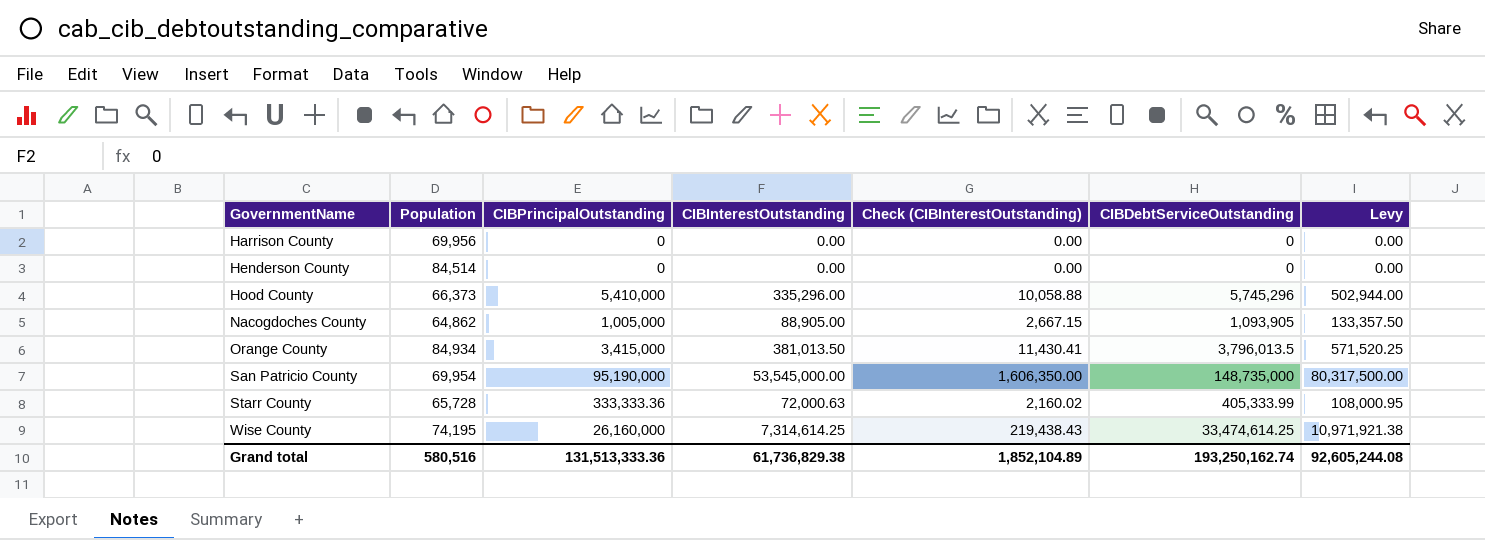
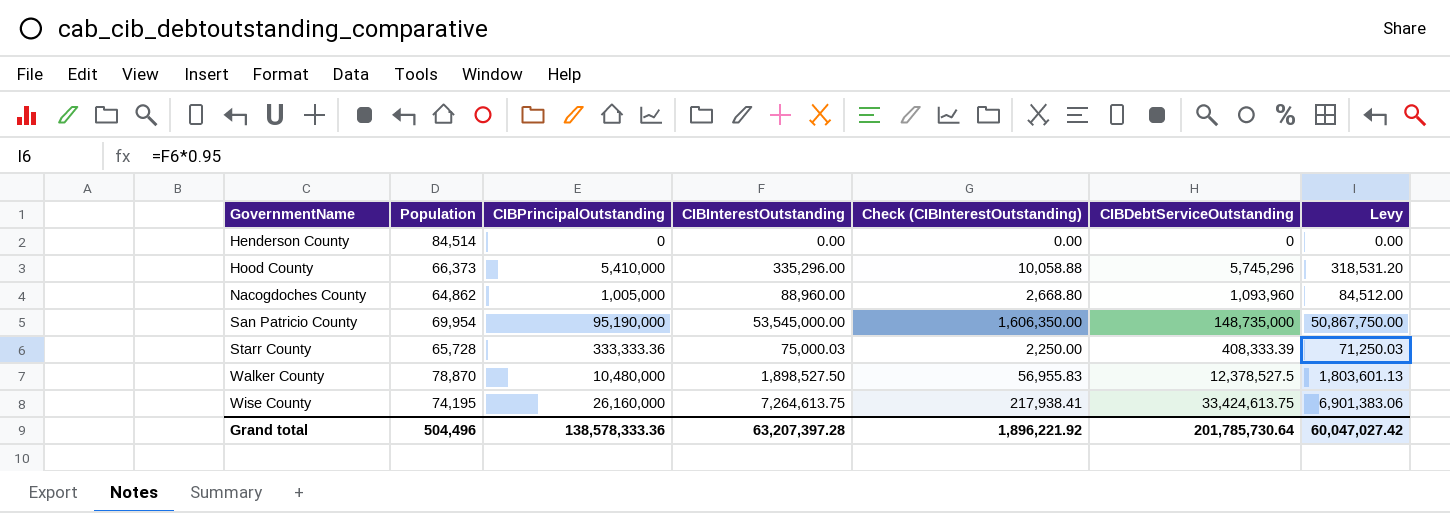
column Levy | formula: [CIBInterestOutstanding] * 1.5 -> [CIBInterestOutstanding] * 0.95
row Harrison County: 69,956 | 0 | 0.00 | 0.00 | 0 | 0.00 -> none
row Orange County: 84,934 | 3,415,000 | 381,013.50 | 11,430.41 | 3,796,013.5 | 571,520.25 -> none
Nacogdoches County | CIBInterestOutstanding: 88,905.00 -> 88,960.00
Nacogdoches County | Check (CIBInterestOutstanding): 2,667.15 -> 2,668.80
Nacogdoches County | CIBDebtServiceOutstanding: 1,093,905 -> 1,093,960
Starr County | CIBInterestOutstanding: 72,000.63 -> 75,000.03
Starr County | Check (CIBInterestOutstanding): 2,160.02 -> 2,250.00
Starr County | CIBDebtServiceOutstanding: 405,333.99 -> 408,333.39
row Walker County: none -> 78,870 | 10,480,000 | 1,898,527.50 | 56,955.83 | 12,378,527.5 | 1,803,601.13
Wise County | CIBInterestOutstanding: 7,314,614.25 -> 7,264,613.75
Wise County | Check (CIBInterestOutstanding): 219,438.43 -> 217,938.41
Wise County | CIBDebtServiceOutstanding: 33,474,614.25 -> 33,424,613.75
Grand total | Population: 580,516 -> 504,496
Grand total | CIBPrincipalOutstanding: 131,513,333.36 -> 138,578,333.36
Grand total | CIBInterestOutstanding: 61,736,829.38 -> 63,207,397.28
Grand total | Check (CIBInterestOutstanding): 1,852,104.89 -> 1,896,221.92
Grand total | CIBDebtServiceOutstanding: 193,250,162.74 -> 201,785,730.64
Grand total | Levy: 92,605,244.08 -> 60,047,027.42

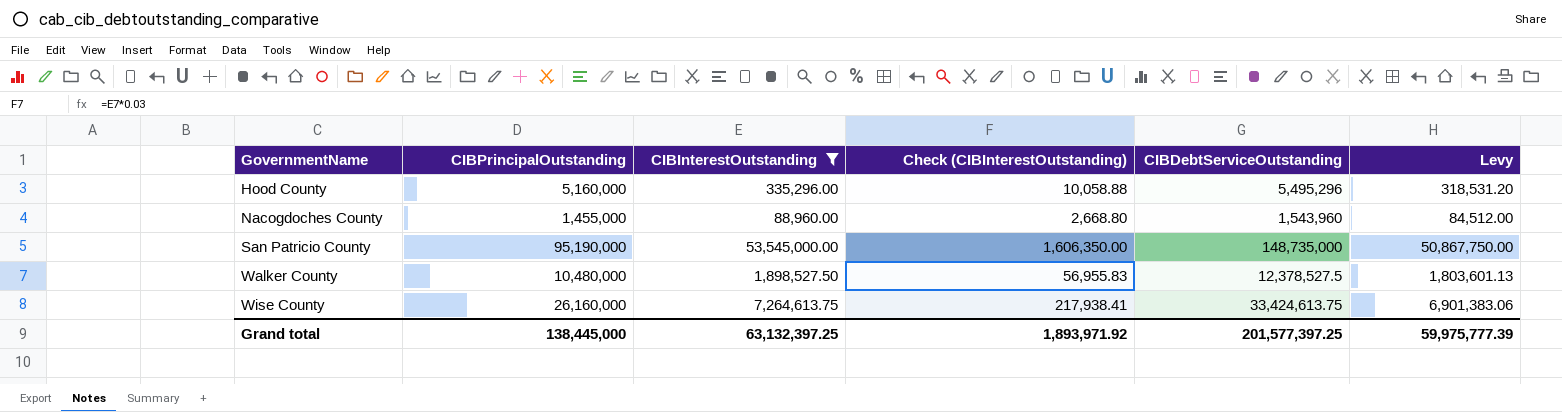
filter: none -> CIBInterestOutstanding >= 88,960.00
column Population | position: 2 -> none
Hood County | CIBPrincipalOutstanding: 5,410,000 -> 5,160,000
Hood County | CIBDebtServiceOutstanding: 5,745,296 -> 5,495,296
Nacogdoches County | CIBPrincipalOutstanding: 1,005,000 -> 1,455,000
Nacogdoches County | CIBDebtServiceOutstanding: 1,093,960 -> 1,543,960
Grand total | CIBPrincipalOutstanding: 138,578,333.36 -> 138,445,000
Grand total | CIBInterestOutstanding: 63,207,397.28 -> 63,132,397.25
Grand total | Check (CIBInterestOutstanding): 1,896,221.92 -> 1,893,971.92
Grand total | CIBDebtServiceOutstanding: 201,785,730.64 -> 201,577,397.25
Grand total | Levy: 60,047,027.42 -> 59,975,777.39

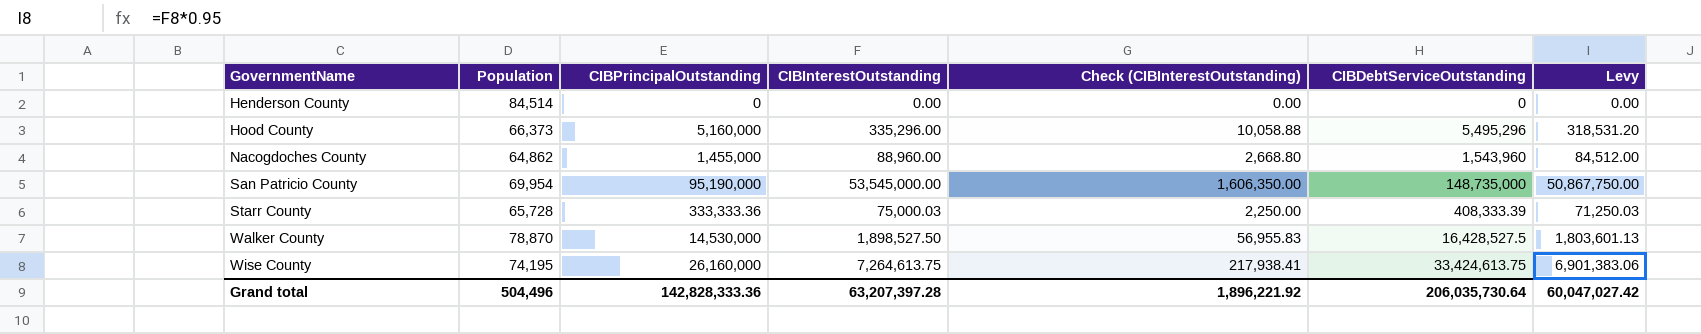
filter: CIBInterestOutstanding >= 88,960.00 -> none
column Population | position: none -> 2
Walker County | CIBPrincipalOutstanding: 10,480,000 -> 14,530,000
Walker County | CIBDebtServiceOutstanding: 12,378,527.5 -> 16,428,527.5
Grand total | CIBPrincipalOutstanding: 138,445,000 -> 142,828,333.36
Grand total | CIBInterestOutstanding: 63,132,397.25 -> 63,207,397.28
Grand total | Check (CIBInterestOutstanding): 1,893,971.92 -> 1,896,221.92
Grand total | CIBDebtServiceOutstanding: 201,577,397.25 -> 206,035,730.64
Grand total | Levy: 59,975,777.39 -> 60,047,027.42

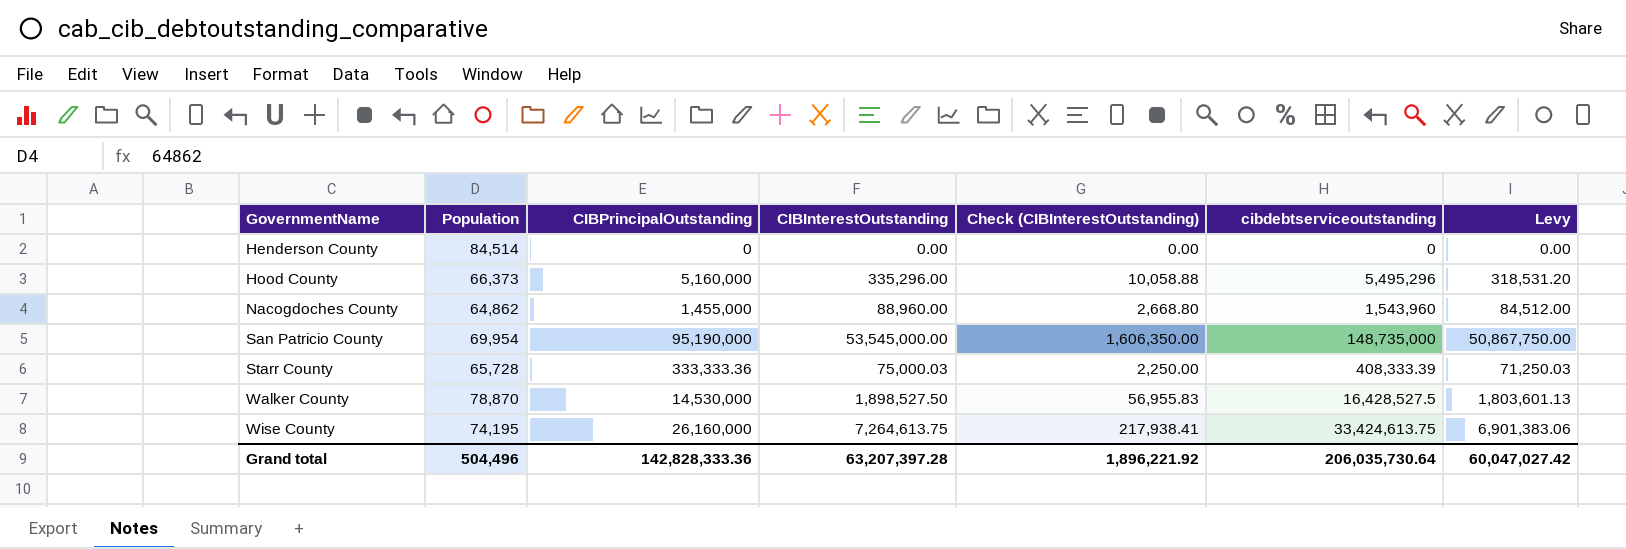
column name: CIBDebtServiceOutstanding -> cibdebtserviceoutstanding

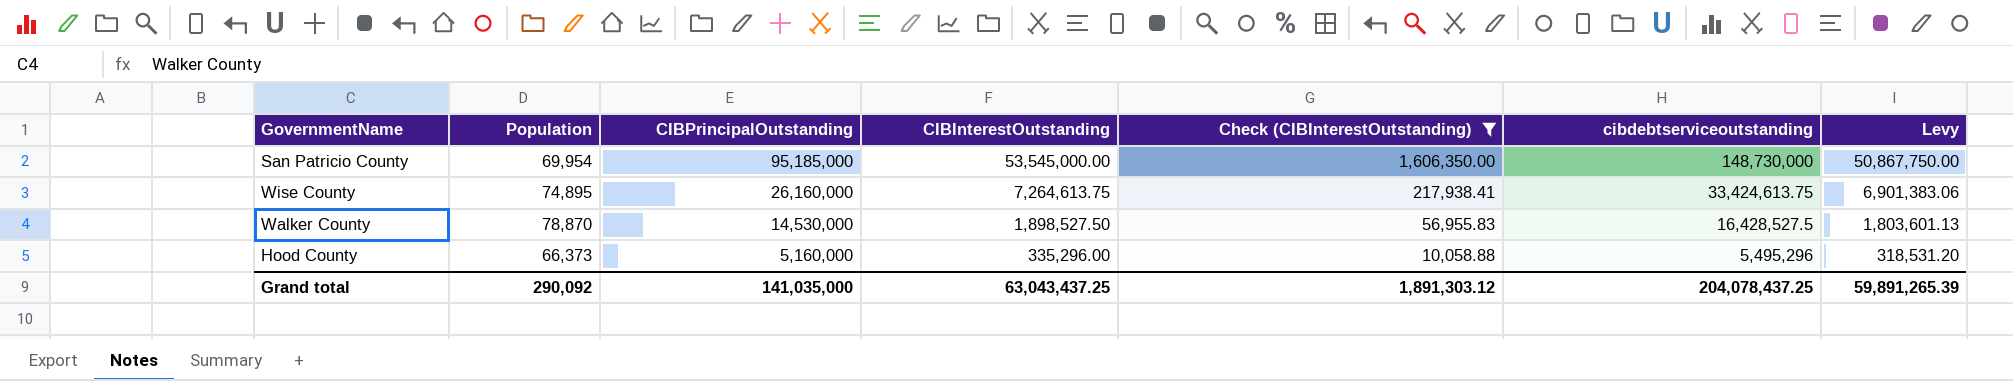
filter: none -> Check (CIBInterestOutstanding) >= 10,058.88
row order: GovernmentName ascending -> CIBPrincipalOutstanding descending
San Patricio County | CIBPrincipalOutstanding: 95,190,000 -> 95,185,000
San Patricio County | cibdebtserviceoutstanding: 148,735,000 -> 148,730,000
Wise County | Population: 74,195 -> 74,895
Grand total | Population: 504,496 -> 290,092
Grand total | CIBPrincipalOutstanding: 142,828,333.36 -> 141,035,000
Grand total | CIBInterestOutstanding: 63,207,397.28 -> 63,043,437.25
Grand total | Check (CIBInterestOutstanding): 1,896,221.92 -> 1,891,303.12
Grand total | cibdebtserviceoutstanding: 206,035,730.64 -> 204,078,437.25
Grand total | Levy: 60,047,027.42 -> 59,891,265.39

